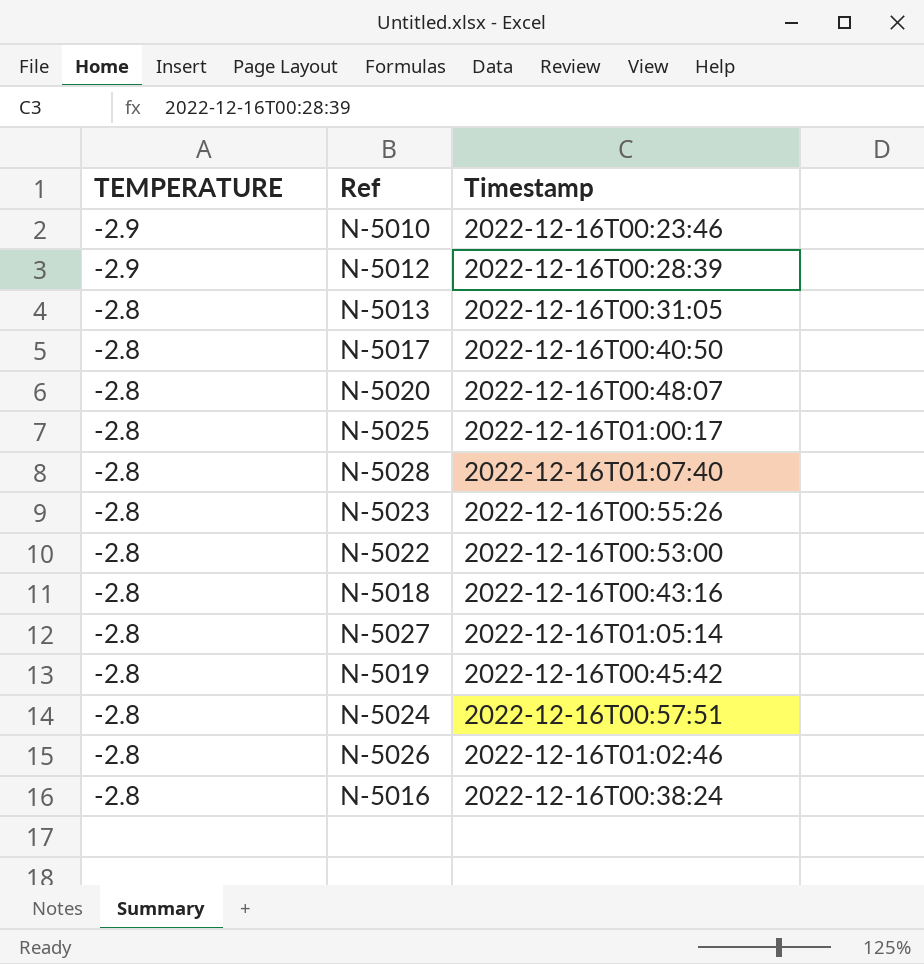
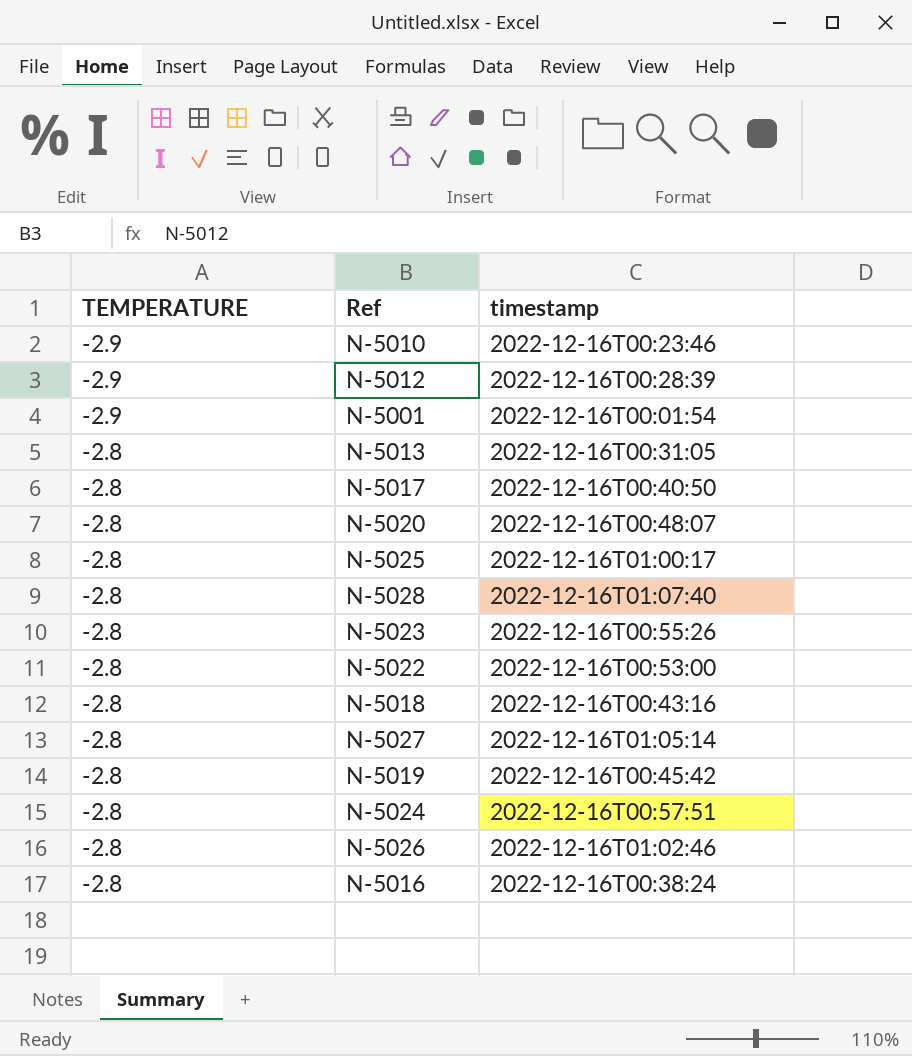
column name: Timestamp -> timestamp
row N-5001: none -> -2.9 | 2022-12-16T00:01:54

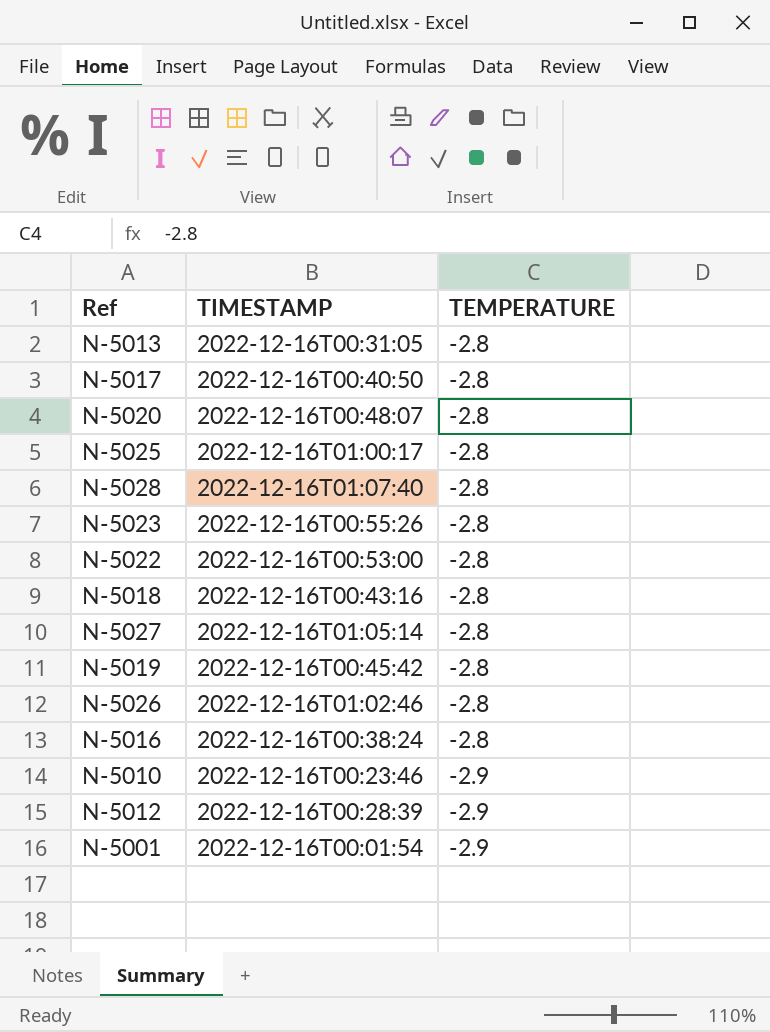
row order: TEMPERATURE ascending -> TEMPERATURE descending
column name: timestamp -> TIMESTAMP
column TEMPERATURE | position: 1 -> 3
row N-5024: -2.8 | 2022-12-16T00:57:51 -> none

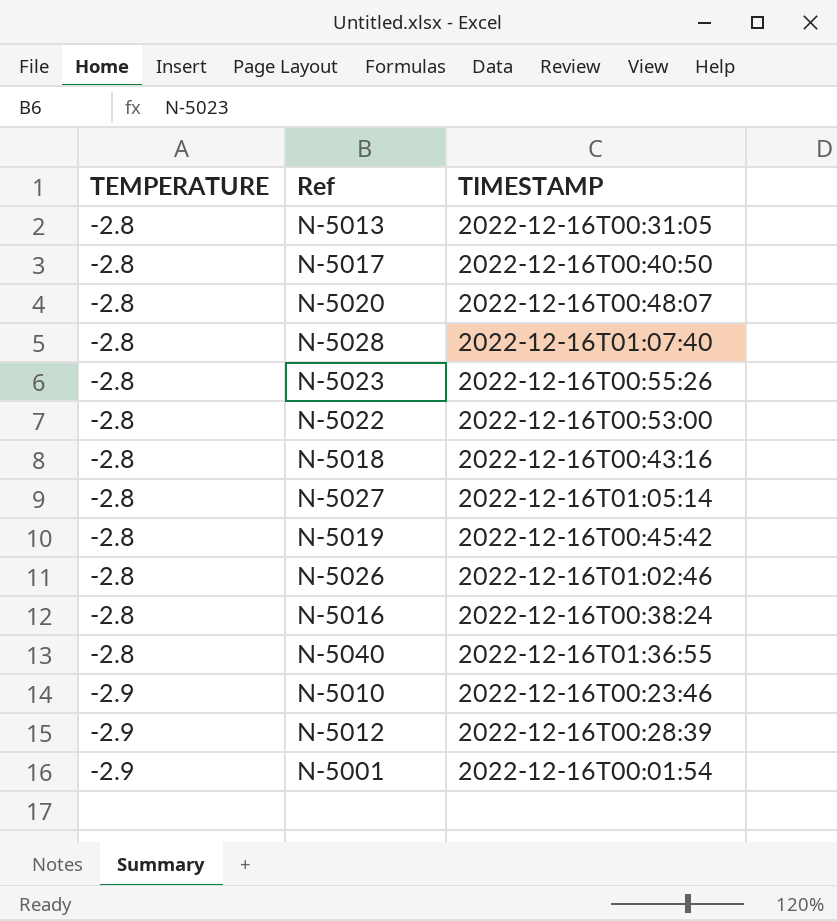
column TEMPERATURE | position: 3 -> 1
row N-5025: 2022-12-16T01:00:17 | -2.8 -> none
row N-5040: none -> -2.8 | 2022-12-16T01:36:55

